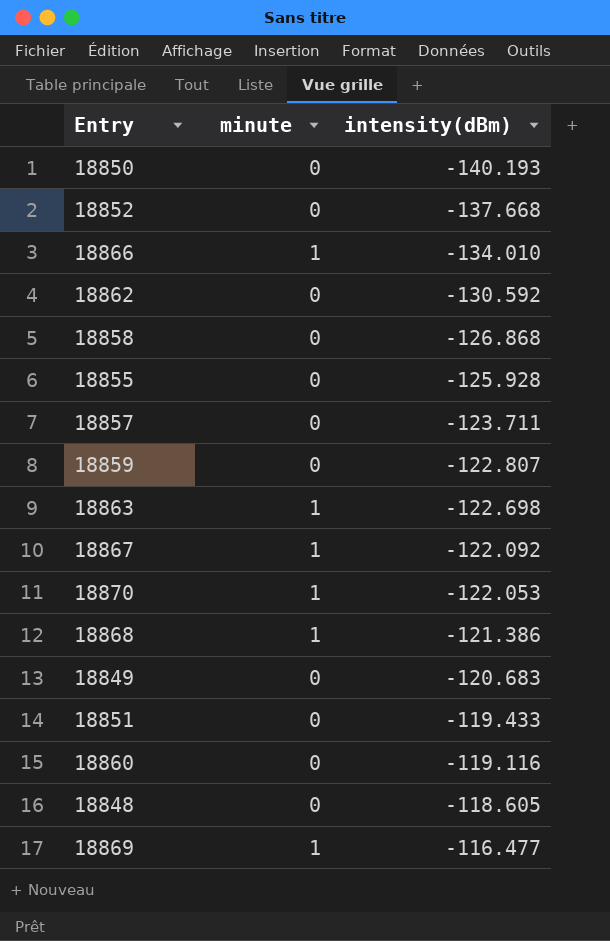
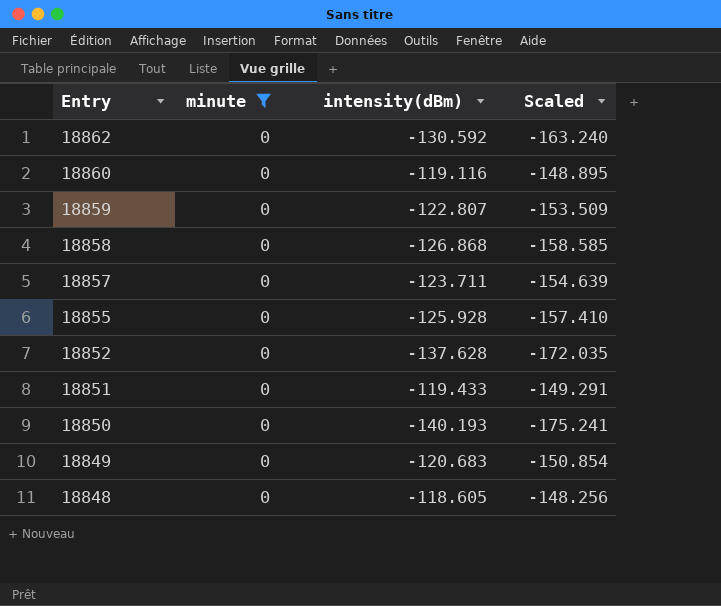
filter: none -> minute = 0
row order: intensity(dBm) ascending -> Entry descending
column Scaled | formula: none -> [intensity(dBm)] * 1.25
18852 | intensity(dBm): -137.668 -> -137.628

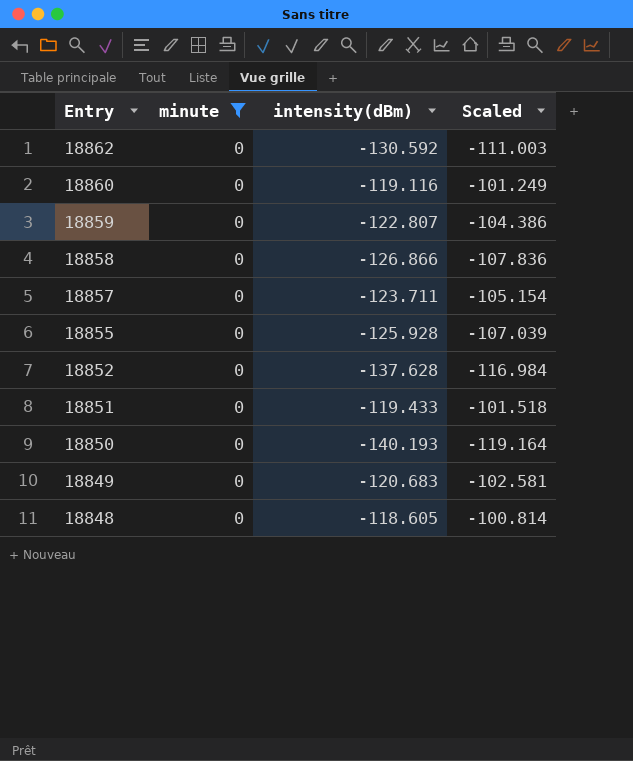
column Scaled | formula: [intensity(dBm)] * 1.25 -> [intensity(dBm)] * 0.85
18858 | intensity(dBm): -126.868 -> -126.866

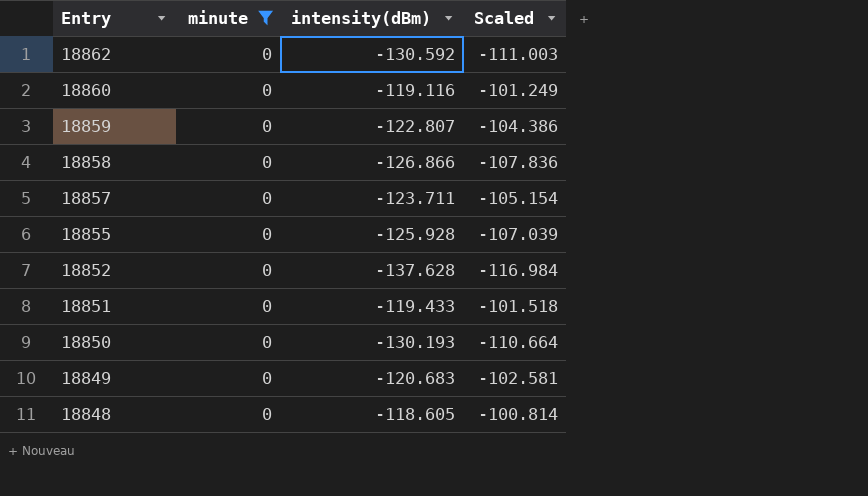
18850 | intensity(dBm): -140.193 -> -130.193
18850 | Scaled: -119.164 -> -110.664

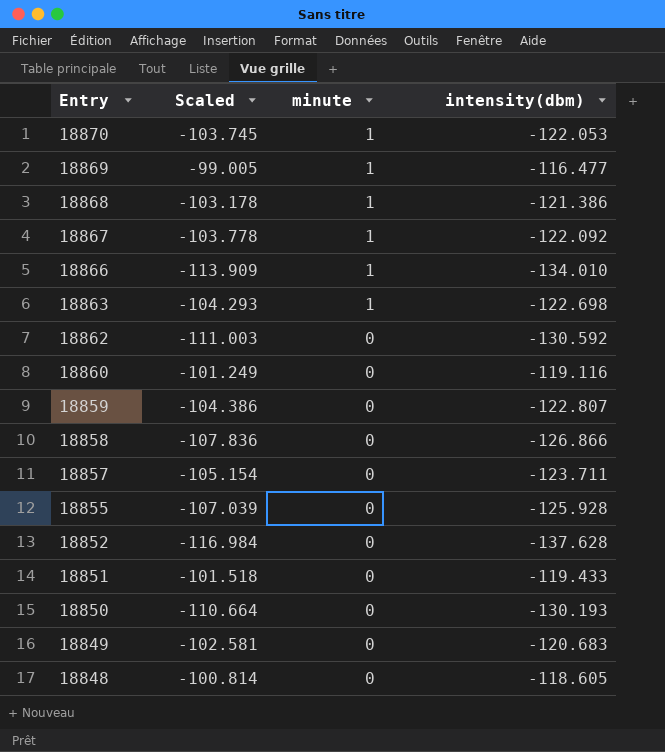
filter: minute = 0 -> none
column Scaled | position: 4 -> 2
column name: intensity(dBm) -> intensity(dbm)

